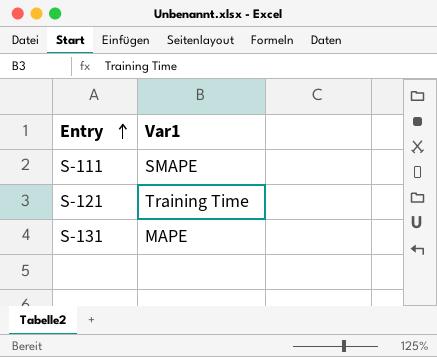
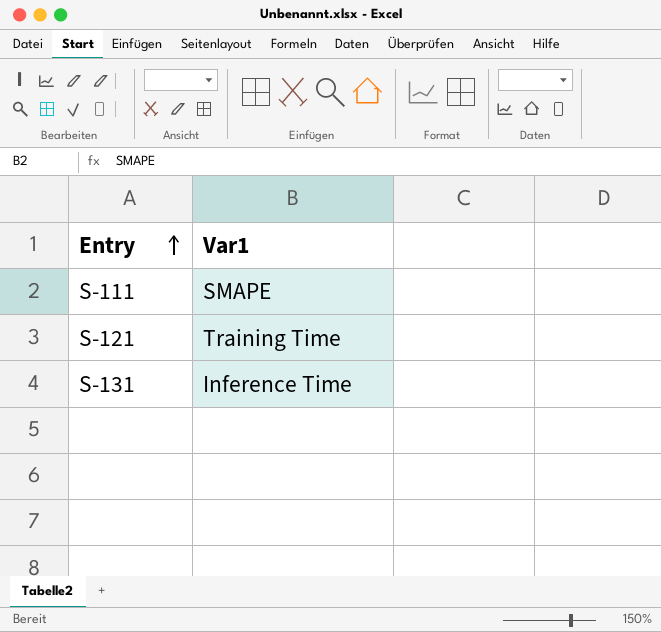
S-131 | Var1: MAPE -> Inference Time

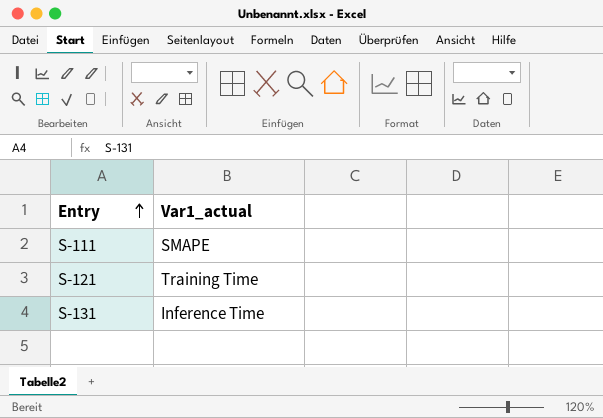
column name: Var1 -> Var1_actual

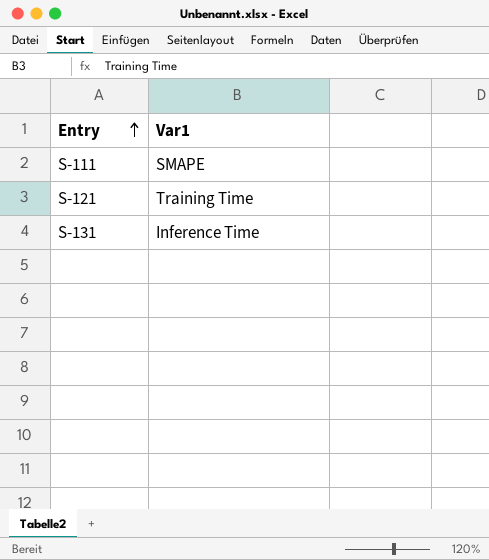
column name: Var1_actual -> Var1

